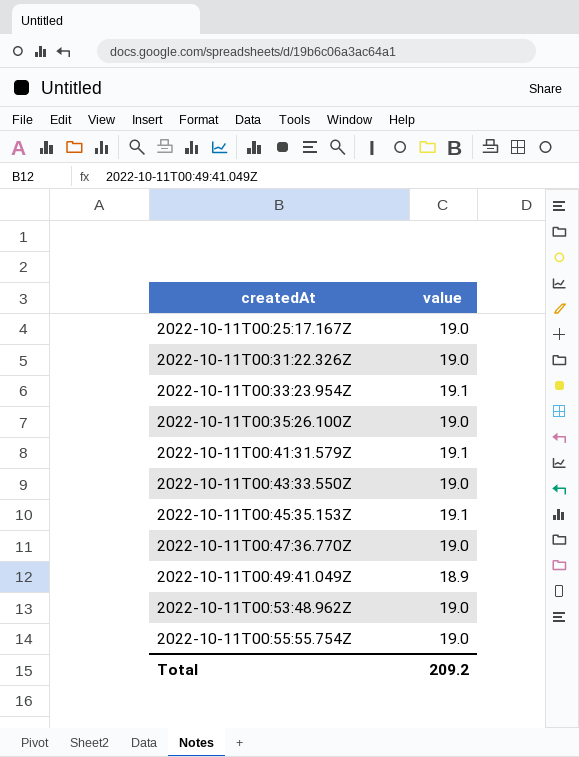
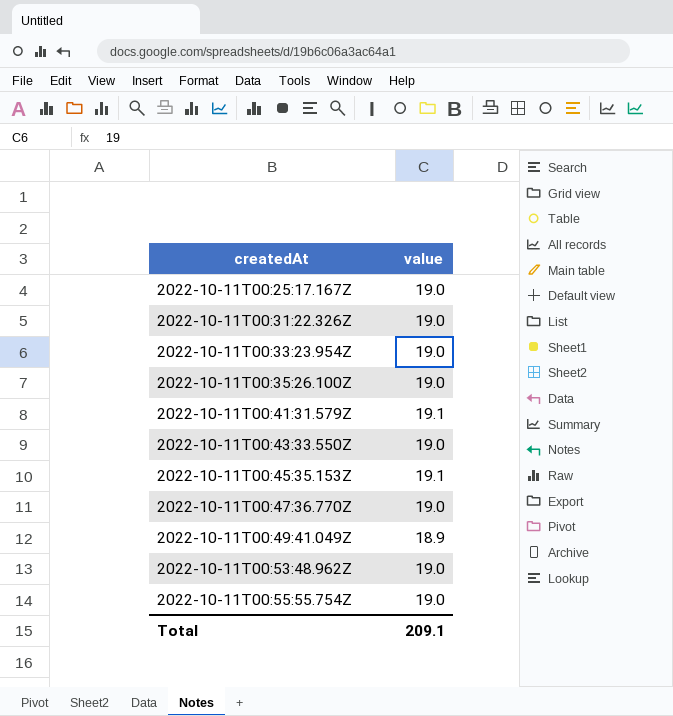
2022-10-11T00:33:23.954Z | value: 19.1 -> 19.0
Total | value: 209.2 -> 209.1

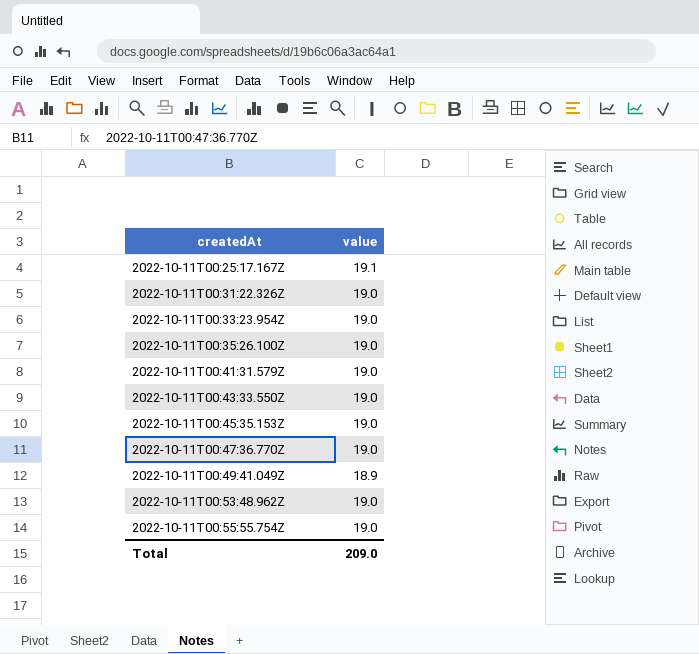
2022-10-11T00:25:17.167Z | value: 19.0 -> 19.1
2022-10-11T00:41:31.579Z | value: 19.1 -> 19.0
2022-10-11T00:45:35.153Z | value: 19.1 -> 19.0
Total | value: 209.1 -> 209.0

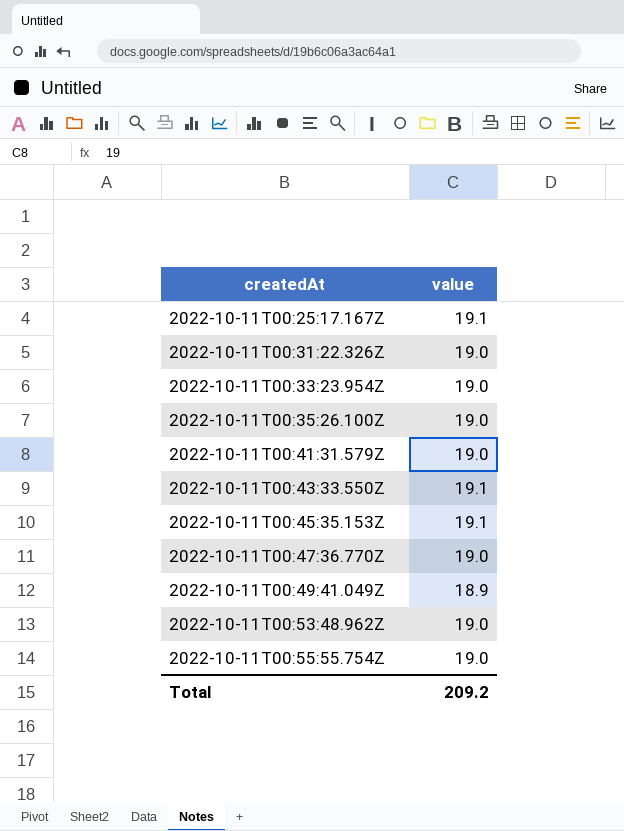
2022-10-11T00:43:33.550Z | value: 19.0 -> 19.1
2022-10-11T00:45:35.153Z | value: 19.0 -> 19.1
Total | value: 209.0 -> 209.2

